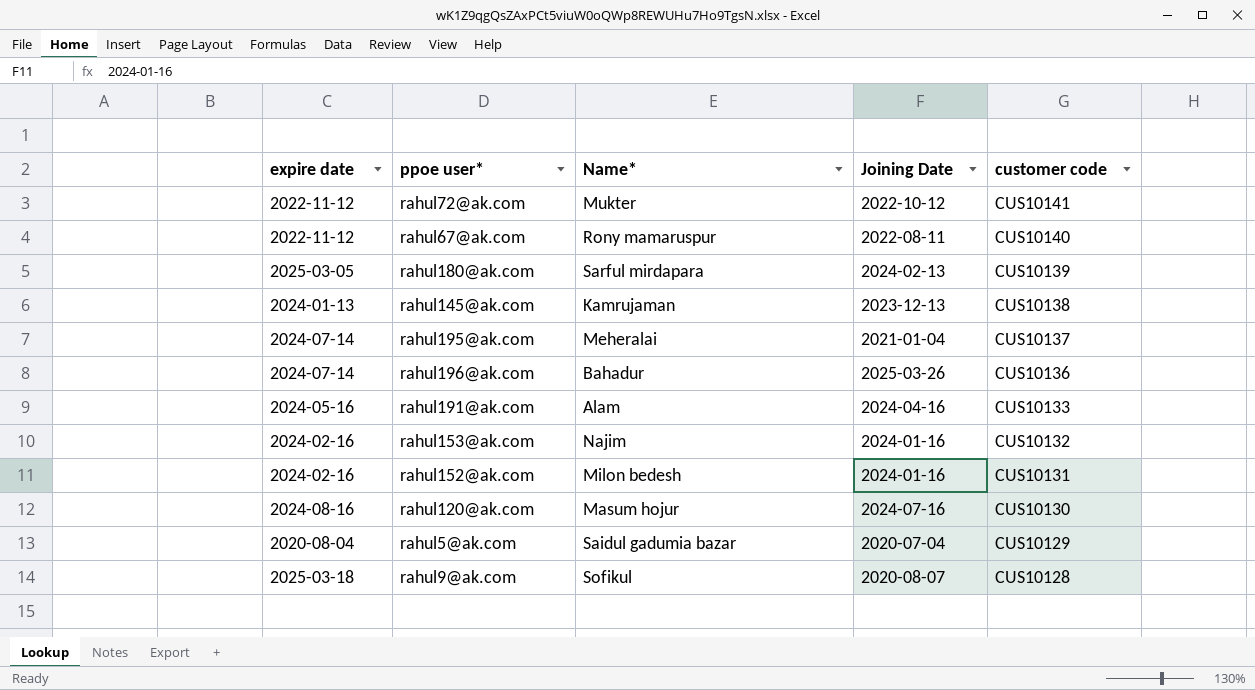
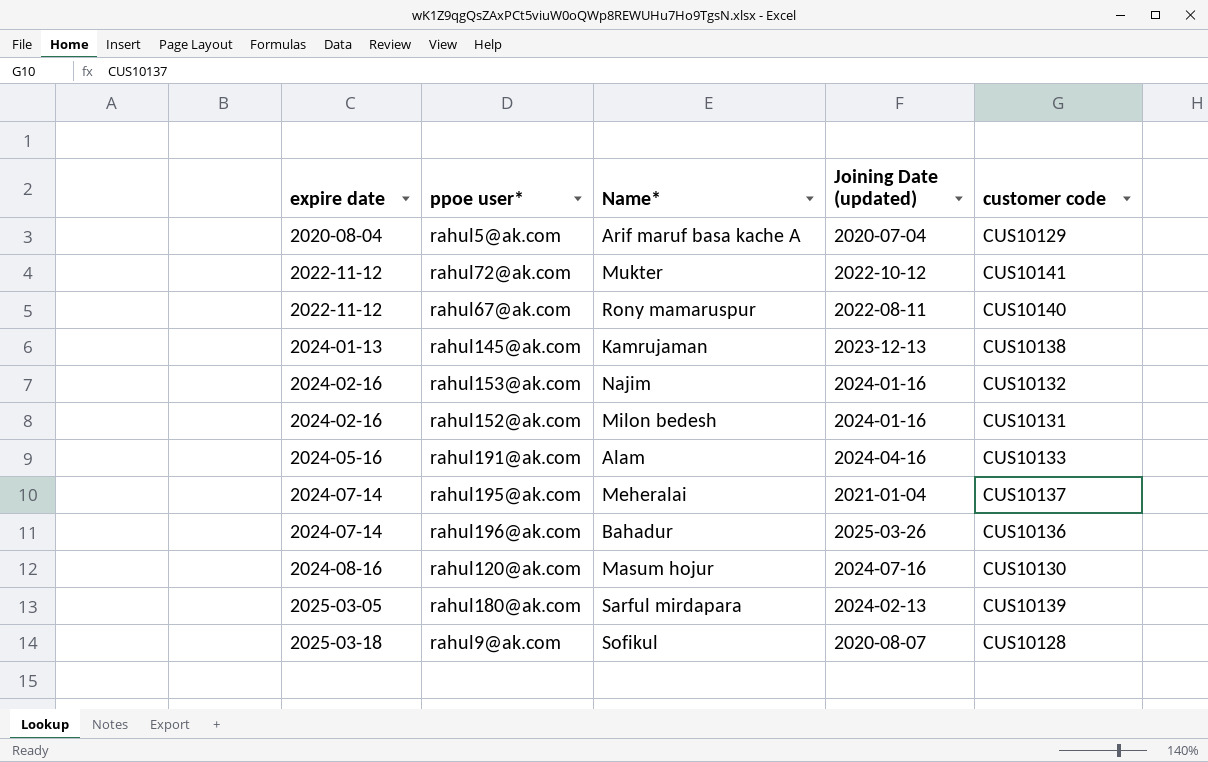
row order: customer code descending -> expire date ascending
column name: Joining Date -> Joining Date (updated)
rahul5@ak.com | Name*: Saidul gadumia bazar -> Arif maruf basa kache A

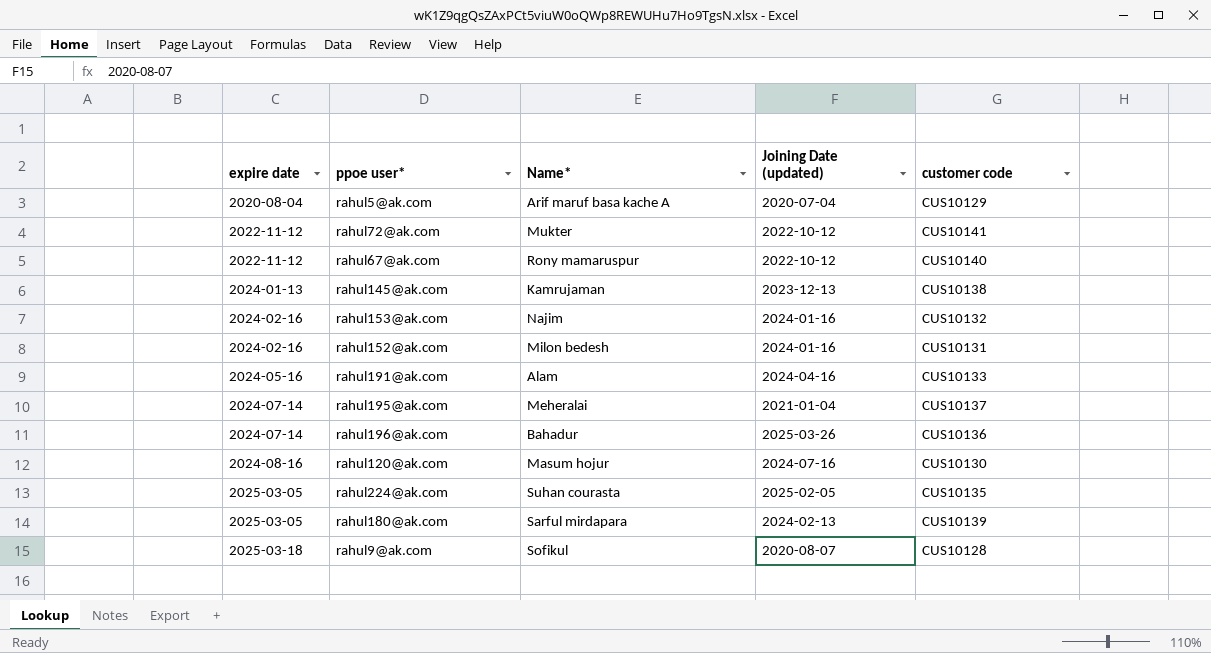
rahul67@ak.com | Joining Date (updated): 2022-08-11 -> 2022-10-12
row rahul224@ak.com: none -> 2025-03-05 | Suhan courasta | 2025-02-05 | CUS10135

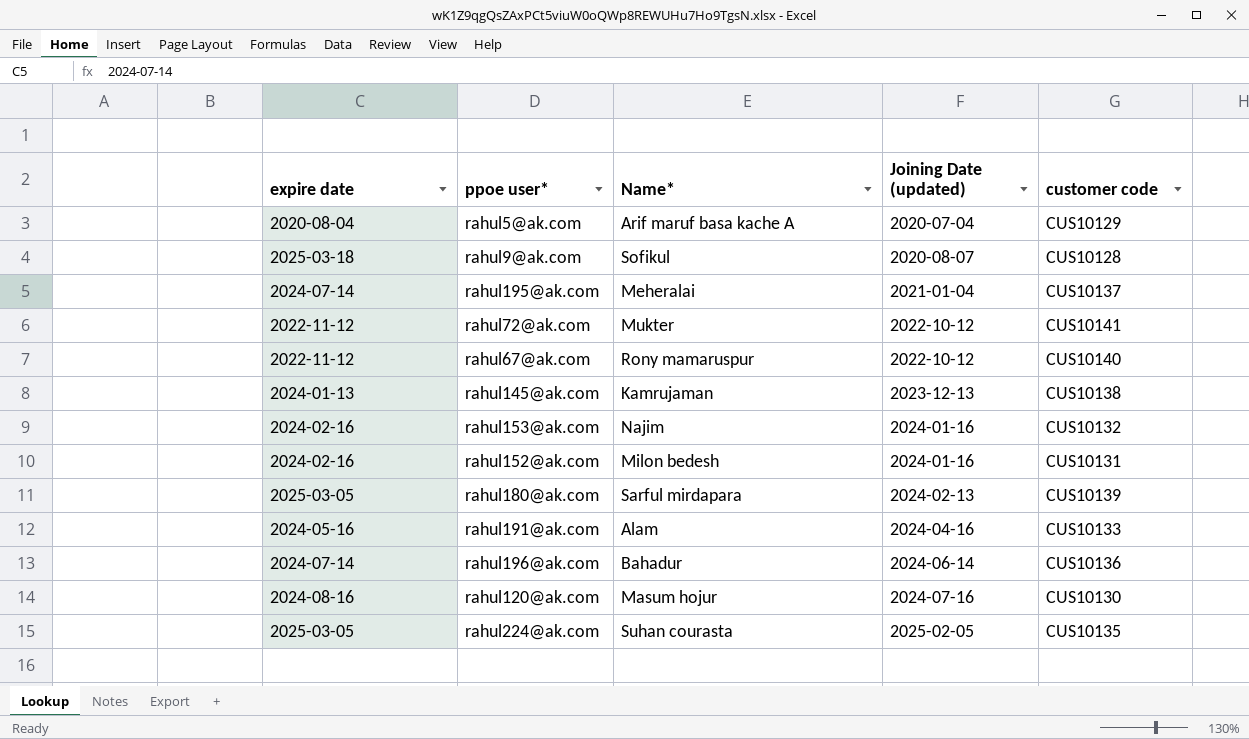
row order: expire date ascending -> Joining Date (updated) ascending
rahul196@ak.com | Joining Date (updated): 2025-03-26 -> 2024-06-14

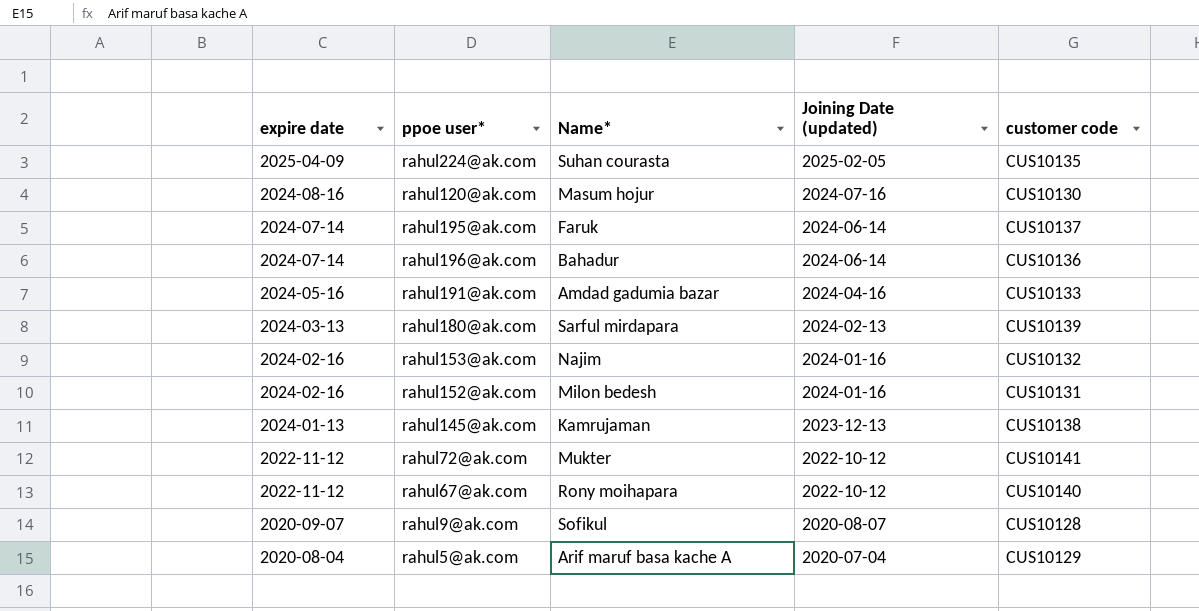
row order: Joining Date (updated) ascending -> expire date descending
rahul224@ak.com | expire date: 2025-03-05 -> 2025-04-09
rahul195@ak.com | Name*: Meheralai -> Faruk
rahul195@ak.com | Joining Date (updated): 2021-01-04 -> 2024-06-14
rahul191@ak.com | Name*: Alam -> Amdad gadumia bazar
rahul180@ak.com | expire date: 2025-03-05 -> 2024-03-13
rahul67@ak.com | Name*: Rony mamaruspur -> Rony moihapara
rahul9@ak.com | expire date: 2025-03-18 -> 2020-09-07

